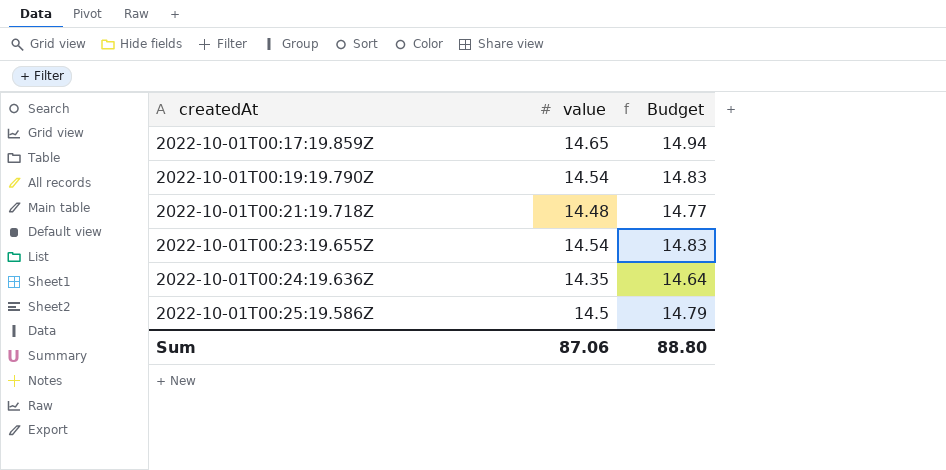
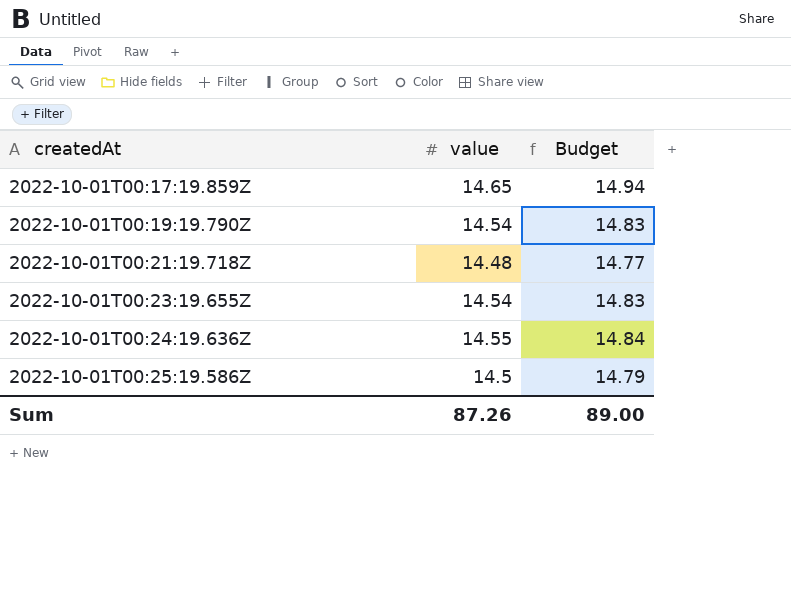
2022-10-01T00:24:19.636Z | value: 14.35 -> 14.55
2022-10-01T00:24:19.636Z | Budget: 14.64 -> 14.84
Sum | value: 87.06 -> 87.26
Sum | Budget: 88.80 -> 89.00

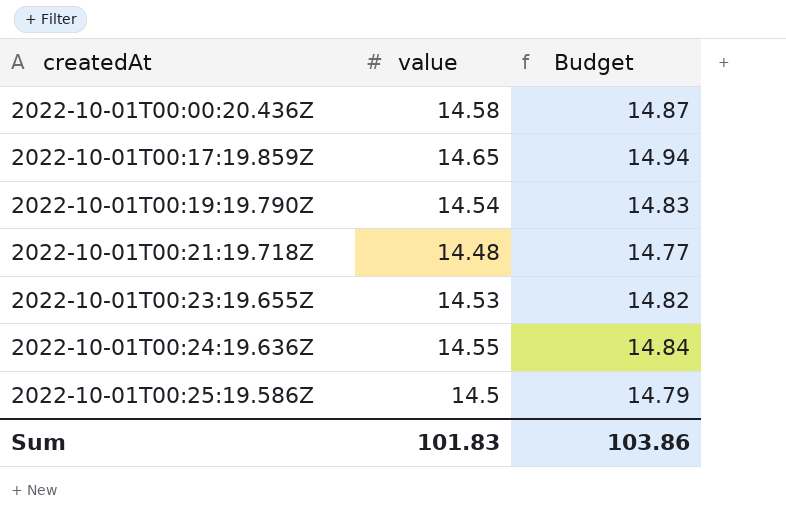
row 2022-10-01T00:00:20.436Z: none -> 14.58 | 14.87
2022-10-01T00:23:19.655Z | value: 14.54 -> 14.53
2022-10-01T00:23:19.655Z | Budget: 14.83 -> 14.82
Sum | value: 87.26 -> 101.83
Sum | Budget: 89.00 -> 103.86

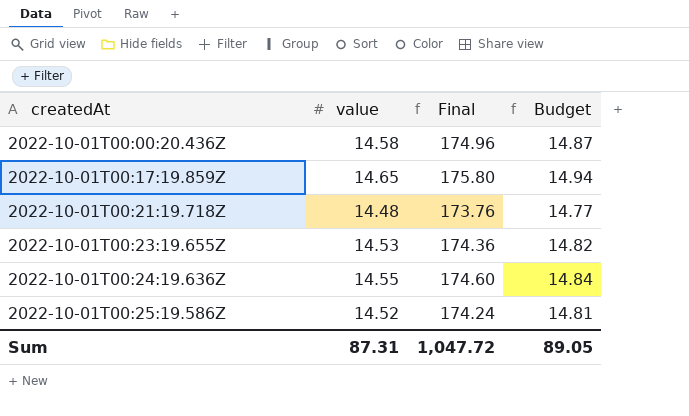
column Final | formula: none -> [value] * 12
row 2022-10-01T00:19:19.790Z: 14.54 | 14.83 -> none
2022-10-01T00:25:19.586Z | value: 14.5 -> 14.52
2022-10-01T00:25:19.586Z | Budget: 14.79 -> 14.81
Sum | value: 101.83 -> 87.31
Sum | Budget: 103.86 -> 89.05

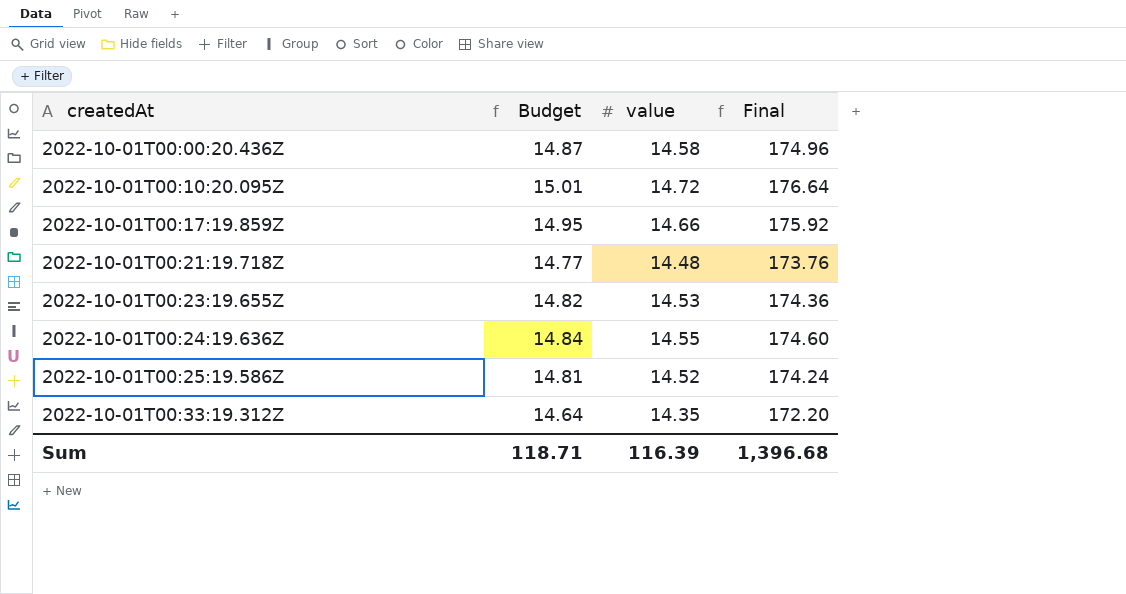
column Budget | position: 4 -> 2
row 2022-10-01T00:10:20.095Z: none -> 15.01 | 14.72 | 176.64
2022-10-01T00:17:19.859Z | Budget: 14.94 -> 14.95
2022-10-01T00:17:19.859Z | value: 14.65 -> 14.66
2022-10-01T00:17:19.859Z | Final: 175.80 -> 175.92
row 2022-10-01T00:33:19.312Z: none -> 14.64 | 14.35 | 172.20
Sum | Budget: 89.05 -> 118.71
Sum | value: 87.31 -> 116.39
Sum | Final: 1,047.72 -> 1,396.68

